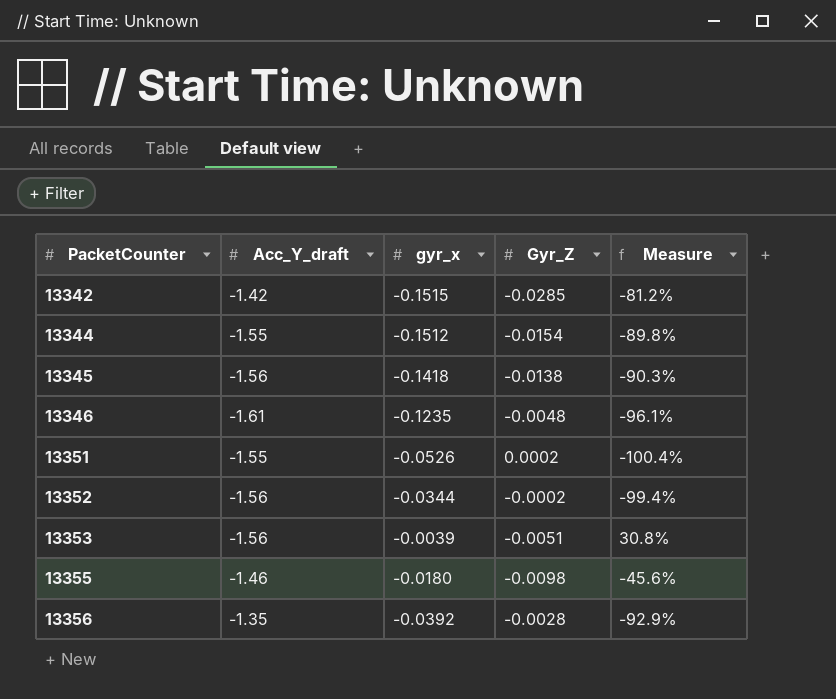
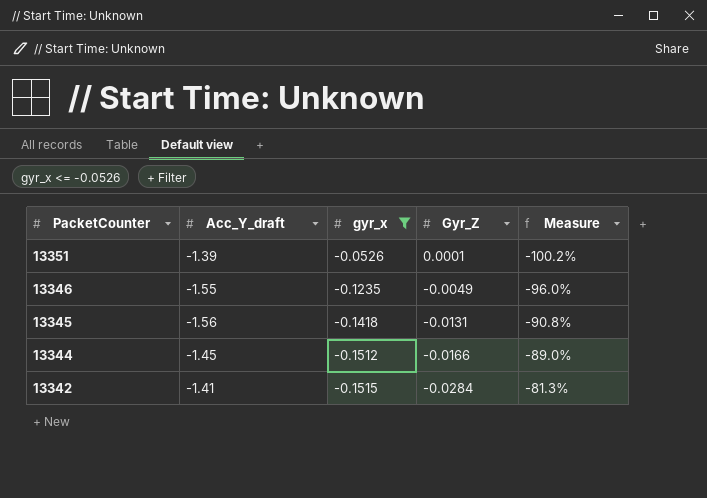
filter: none -> gyr_x <= -0.0526
row order: PacketCounter ascending -> PacketCounter descending
13351 | Acc_Y_draft: -1.55 -> -1.39
13351 | Gyr_Z: 0.0002 -> 0.0001
13351 | Measure: -100.4% -> -100.2%
13346 | Acc_Y_draft: -1.61 -> -1.55
13346 | Gyr_Z: -0.0048 -> -0.0049
13346 | Measure: -96.1% -> -96.0%
13345 | Gyr_Z: -0.0138 -> -0.0131
13345 | Measure: -90.3% -> -90.8%
13344 | Acc_Y_draft: -1.55 -> -1.45
13344 | Gyr_Z: -0.0154 -> -0.0166
13344 | Measure: -89.8% -> -89.0%
13342 | Acc_Y_draft: -1.42 -> -1.41
13342 | Gyr_Z: -0.0285 -> -0.0284
13342 | Measure: -81.2% -> -81.3%

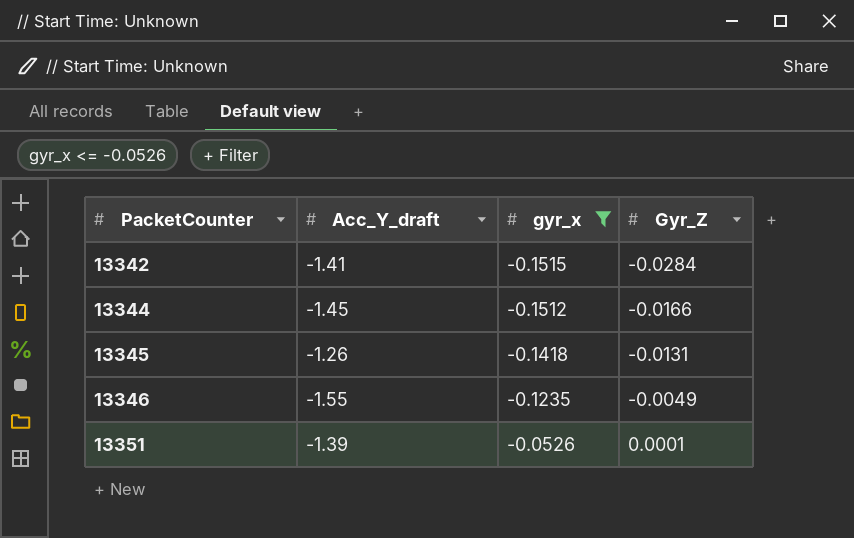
row order: PacketCounter descending -> PacketCounter ascending
column Measure | formula: ([Gyr_Z] - [gyr_x]) / [gyr_x] -> none
13345 | Acc_Y_draft: -1.56 -> -1.26

